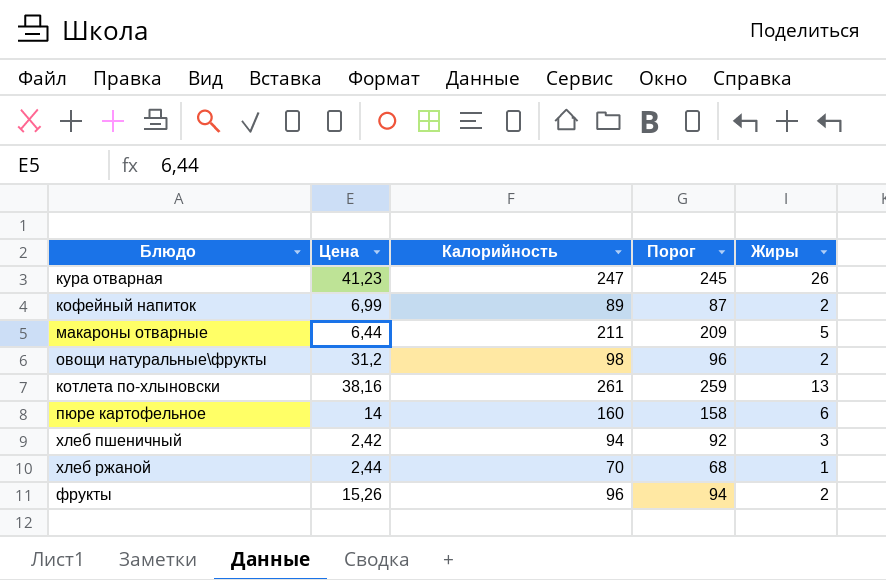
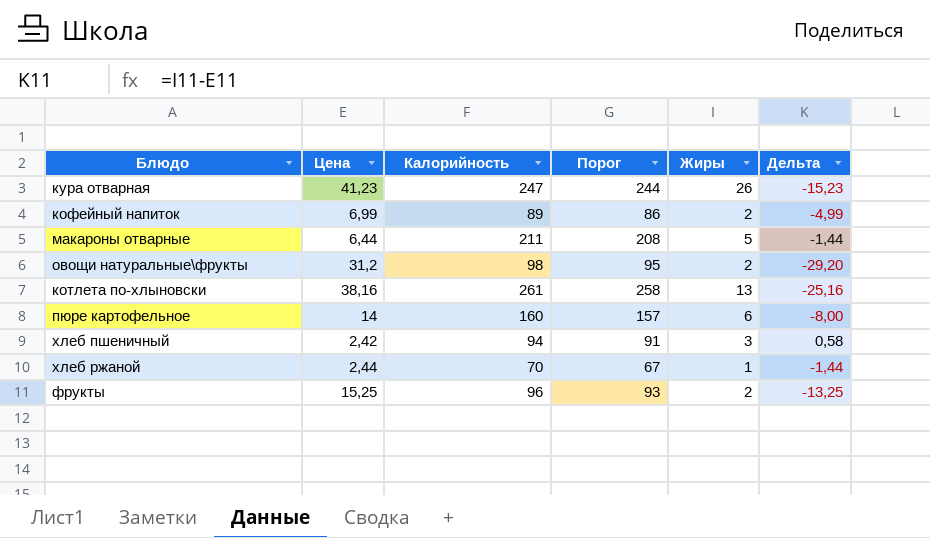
column Порог | formula: [Калорийность] - 2 -> [Калорийность] - 3
column Дельта | formula: none -> [Жиры] - [Цена]
фрукты | Цена: 15,26 -> 15,25

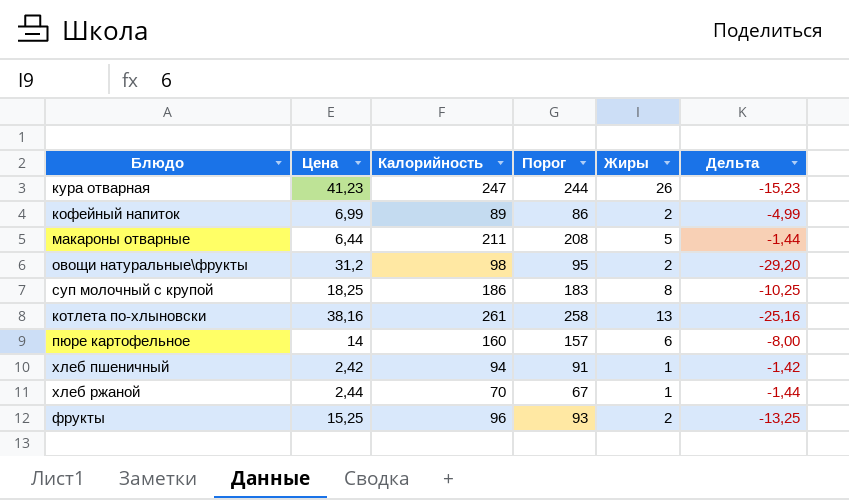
row суп молочный с крупой: none -> 18,25 | 186 | 183 | 8 | -10,25
хлеб пшеничный | Жиры: 3 -> 1
хлеб пшеничный | Дельта: 0,58 -> -1,42

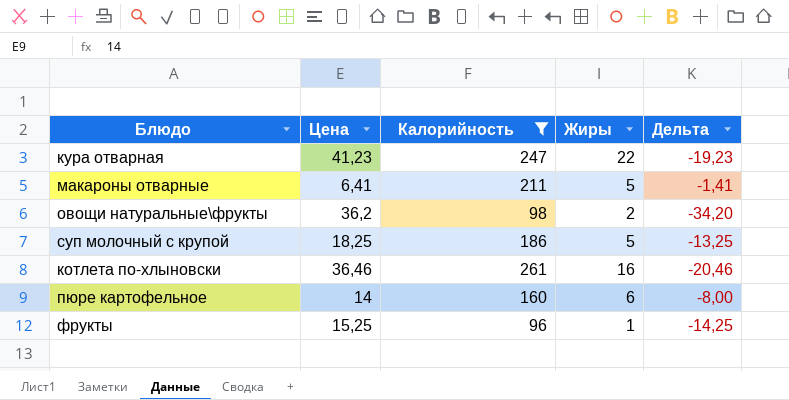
filter: none -> Калорийность >= 96
column Порог | formula: [Калорийность] - 3 -> none
кура отварная | Жиры: 26 -> 22
кура отварная | Дельта: -15,23 -> -19,23
макароны отварные | Цена: 6,44 -> 6,41
макароны отварные | Дельта: -1,44 -> -1,41
овощи натуральные\фрукты | Цена: 31,2 -> 36,2
овощи натуральные\фрукты | Дельта: -29,20 -> -34,20
суп молочный с крупой | Жиры: 8 -> 5
суп молочный с крупой | Дельта: -10,25 -> -13,25
котлета по-хлыновски | Цена: 38,16 -> 36,46
котлета по-хлыновски | Жиры: 13 -> 16
котлета по-хлыновски | Дельта: -25,16 -> -20,46
фрукты | Жиры: 2 -> 1
фрукты | Дельта: -13,25 -> -14,25

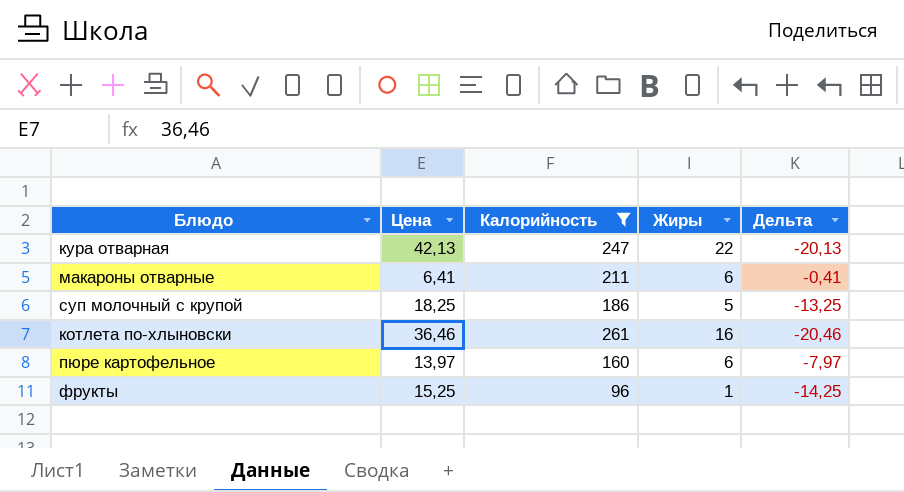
row овощи натуральные\фрукты: 36,2 | 98 | 2 | -34,20 -> none
кура отварная | Цена: 41,23 -> 42,13
кура отварная | Дельта: -19,23 -> -20,13
макароны отварные | Жиры: 5 -> 6
макароны отварные | Дельта: -1,41 -> -0,41
пюре картофельное | Цена: 14 -> 13,97
пюре картофельное | Дельта: -8,00 -> -7,97

